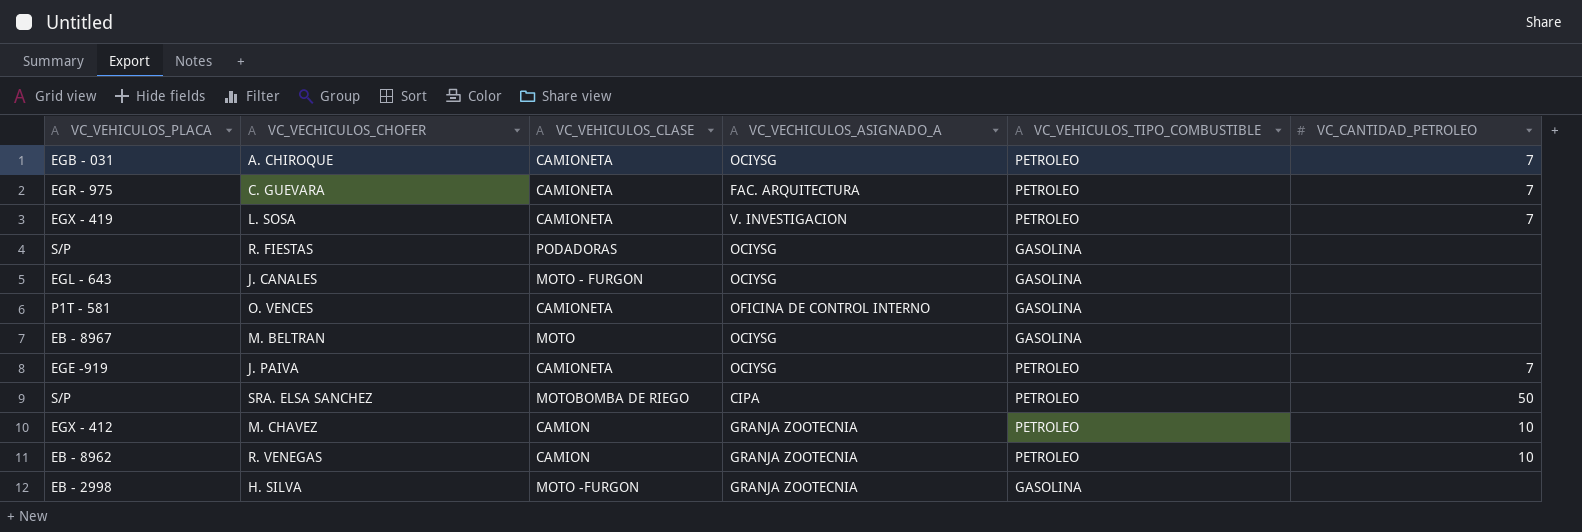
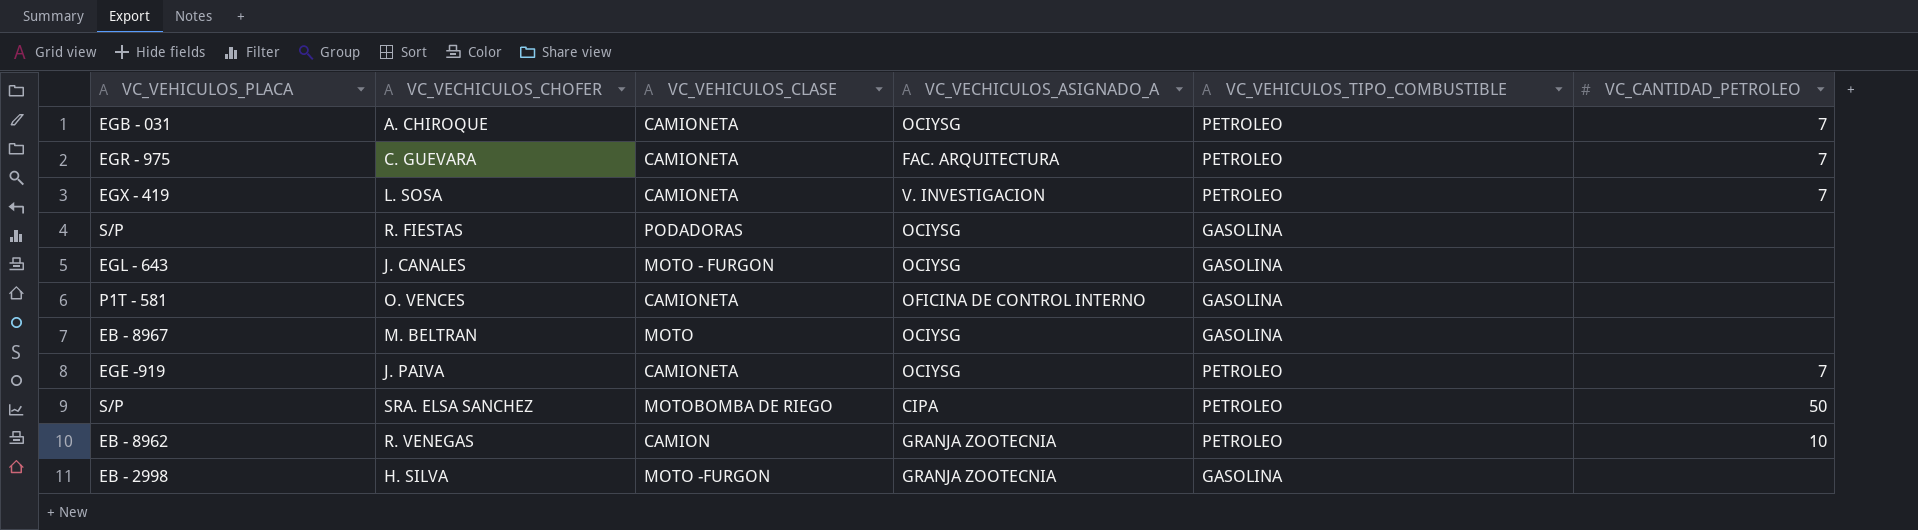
row M. CHAVEZ: EGX - 412 | CAMION | GRANJA ZOOTECNIA | PETROLEO | 10 -> none

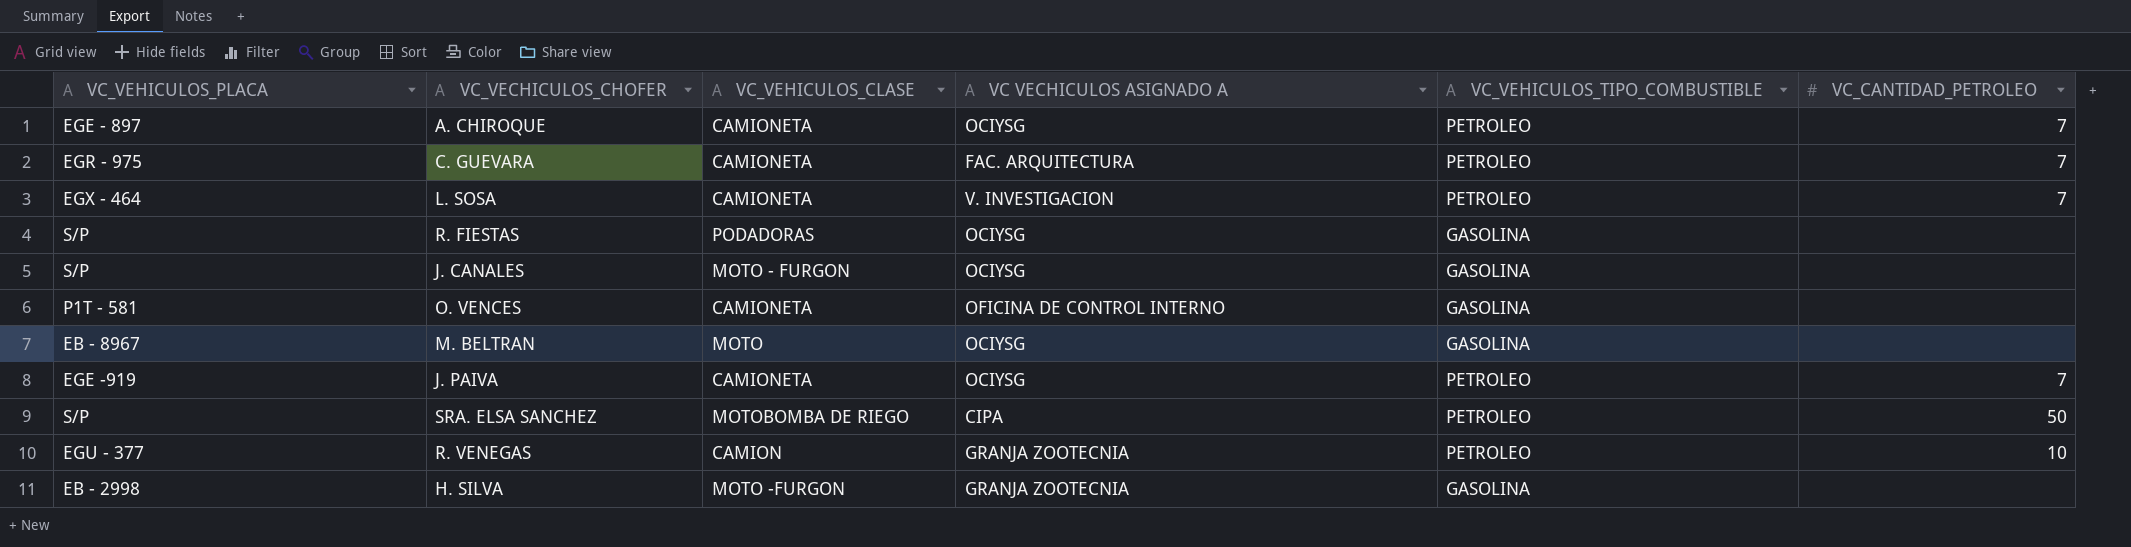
column name: VC_VECHICULOS_ASIGNADO_A -> VC VECHICULOS ASIGNADO A
A. CHIROQUE | VC_VEHICULOS_PLACA: EGB - 031 -> EGE - 897
L. SOSA | VC_VEHICULOS_PLACA: EGX - 419 -> EGX - 464
J. CANALES | VC_VEHICULOS_PLACA: EGL - 643 -> S/P
R. VENEGAS | VC_VEHICULOS_PLACA: EB - 8962 -> EGU - 377

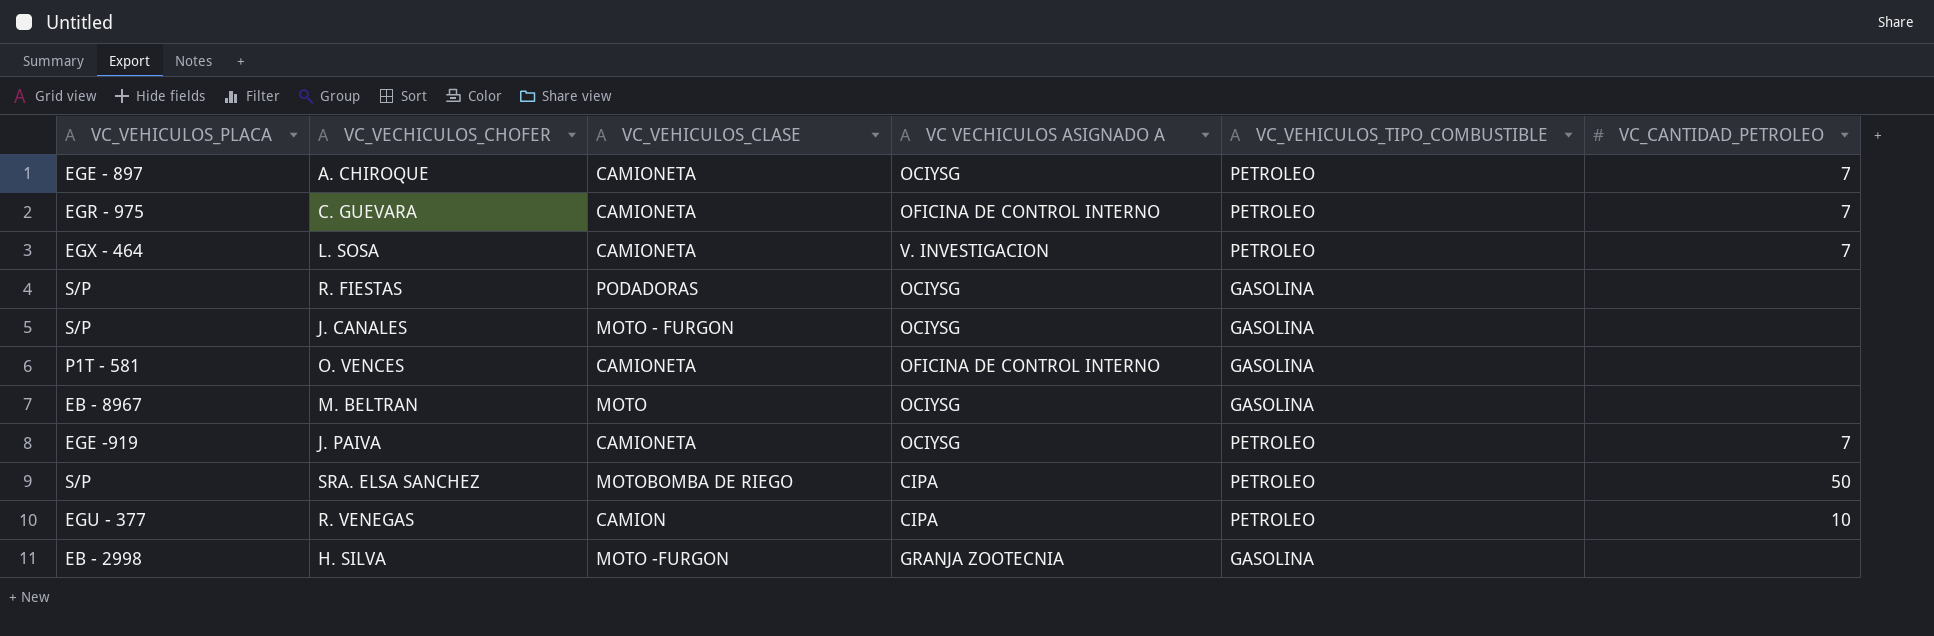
C. GUEVARA | VC VECHICULOS ASIGNADO A: FAC. ARQUITECTURA -> OFICINA DE CONTROL INTERNO
R. VENEGAS | VC VECHICULOS ASIGNADO A: GRANJA ZOOTECNIA -> CIPA

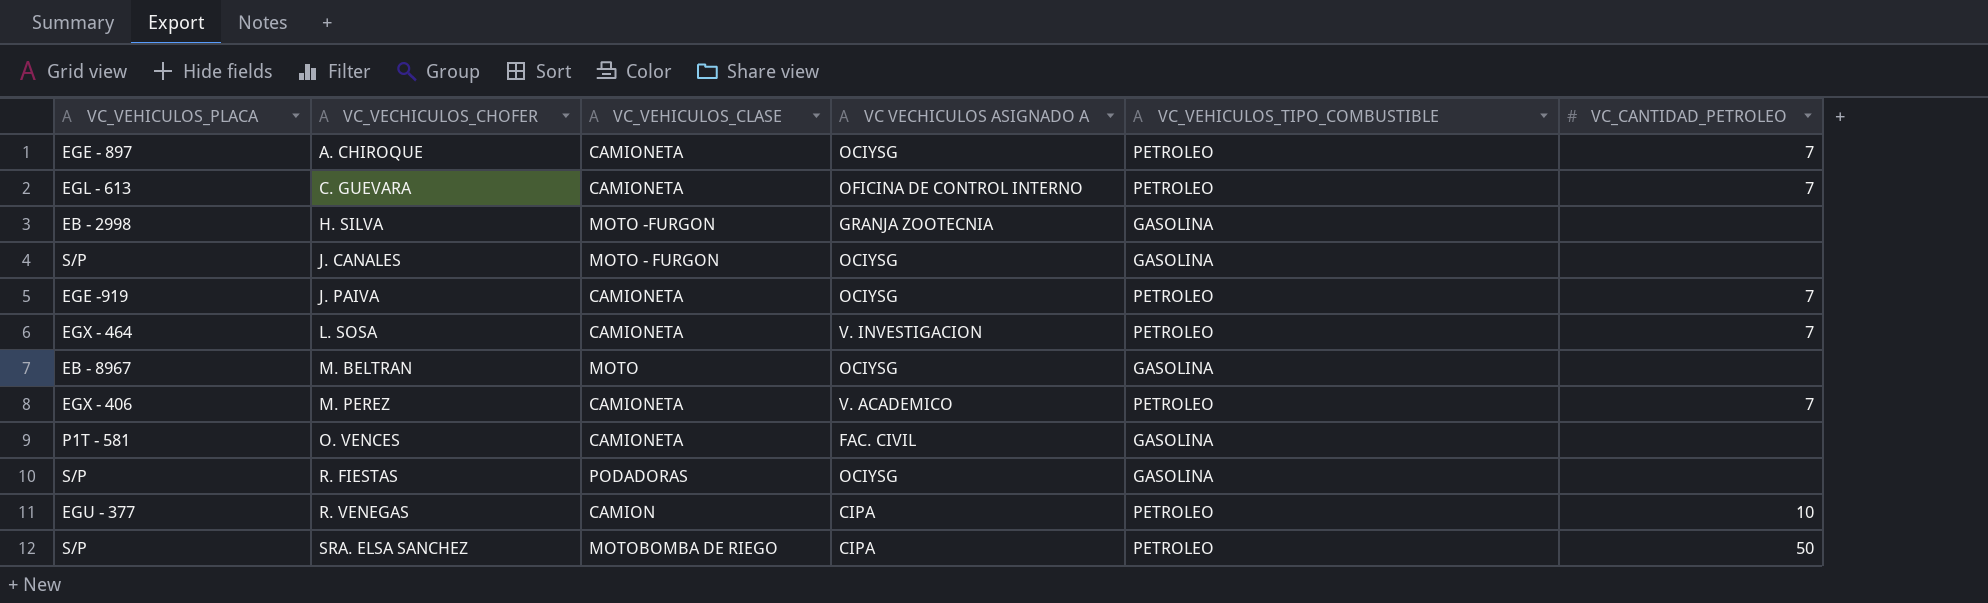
row order: none -> VC_VECHICULOS_CHOFER ascending
C. GUEVARA | VC_VEHICULOS_PLACA: EGR - 975 -> EGL - 613
row M. PEREZ: none -> EGX - 406 | CAMIONETA | V. ACADEMICO | PETROLEO | 7
O. VENCES | VC VECHICULOS ASIGNADO A: OFICINA DE CONTROL INTERNO -> FAC. CIVIL

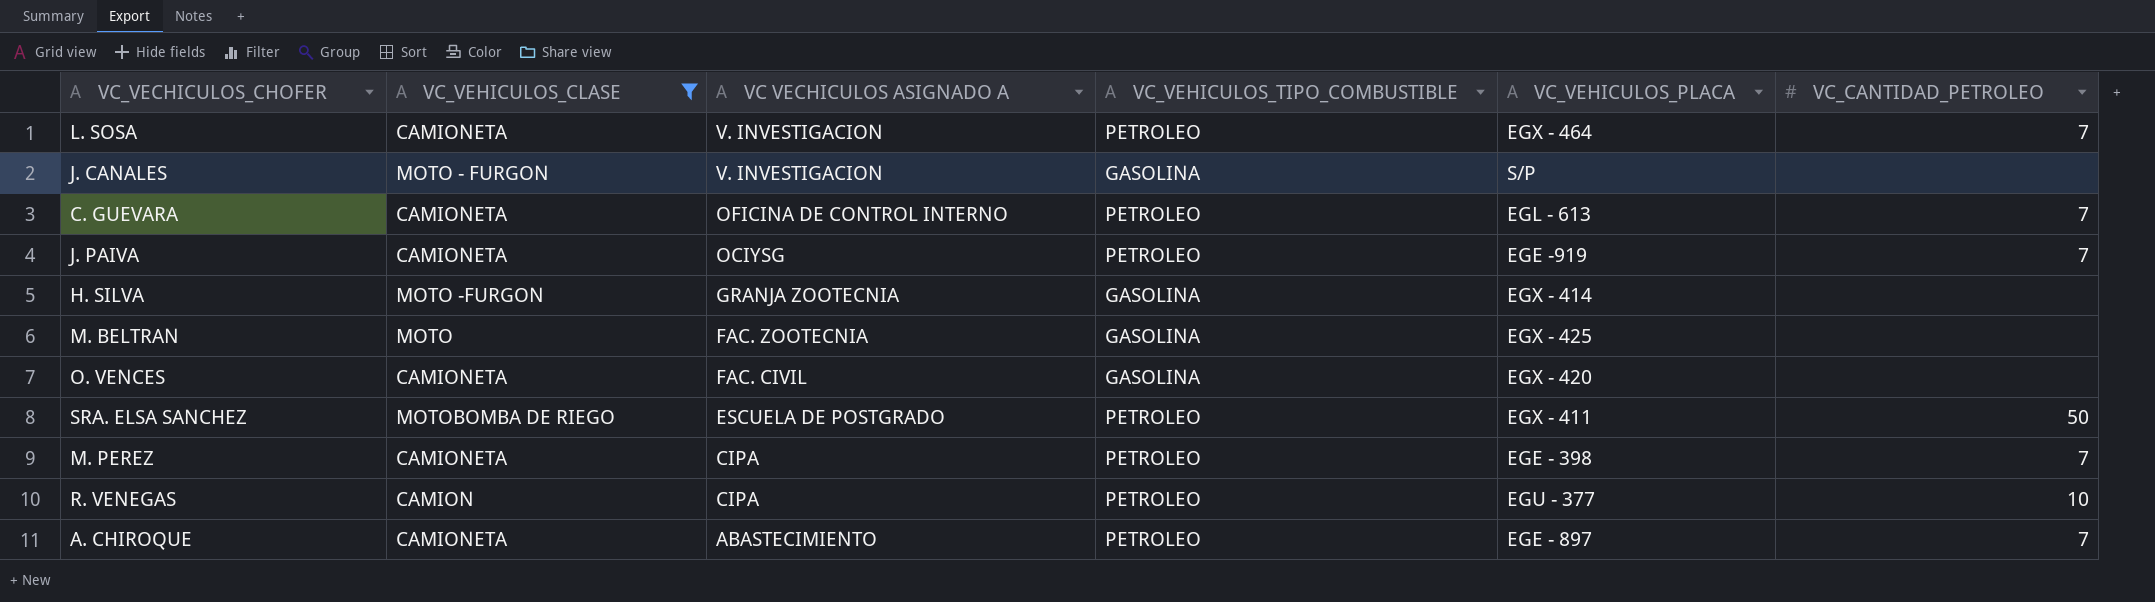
filter: none -> VC_VEHICULOS_CLASE != PODADORAS
row order: VC_VECHICULOS_CHOFER ascending -> VC VECHICULOS ASIGNADO A descending
column VC_VEHICULOS_PLACA | position: 1 -> 5
J. CANALES | VC VECHICULOS ASIGNADO A: OCIYSG -> V. INVESTIGACION
H. SILVA | VC_VEHICULOS_PLACA: EB - 2998 -> EGX - 414
M. BELTRAN | VC VECHICULOS ASIGNADO A: OCIYSG -> FAC. ZOOTECNIA
M. BELTRAN | VC_VEHICULOS_PLACA: EB - 8967 -> EGX - 425
O. VENCES | VC_VEHICULOS_PLACA: P1T - 581 -> EGX - 420
SRA. ELSA SANCHEZ | VC VECHICULOS ASIGNADO A: CIPA -> ESCUELA DE POSTGRADO
SRA. ELSA SANCHEZ | VC_VEHICULOS_PLACA: S/P -> EGX - 411
M. PEREZ | VC VECHICULOS ASIGNADO A: V. ACADEMICO -> CIPA
M. PEREZ | VC_VEHICULOS_PLACA: EGX - 406 -> EGE - 398
A. CHIROQUE | VC VECHICULOS ASIGNADO A: OCIYSG -> ABASTECIMIENTO

